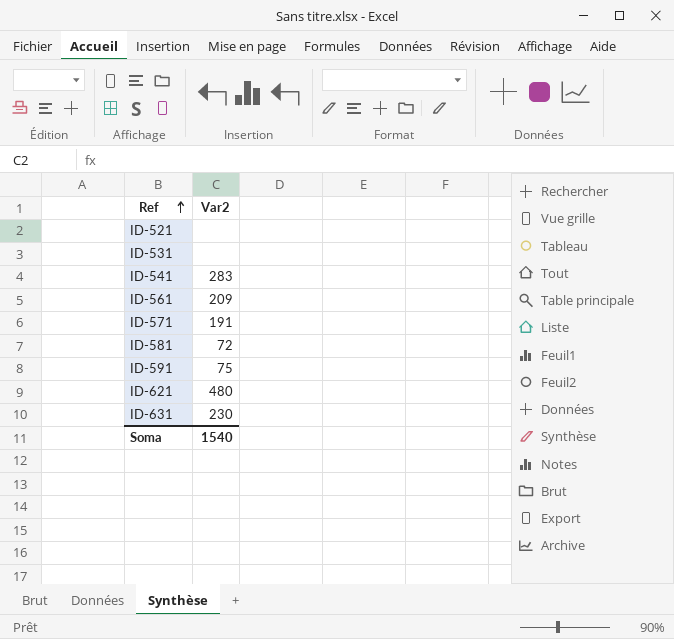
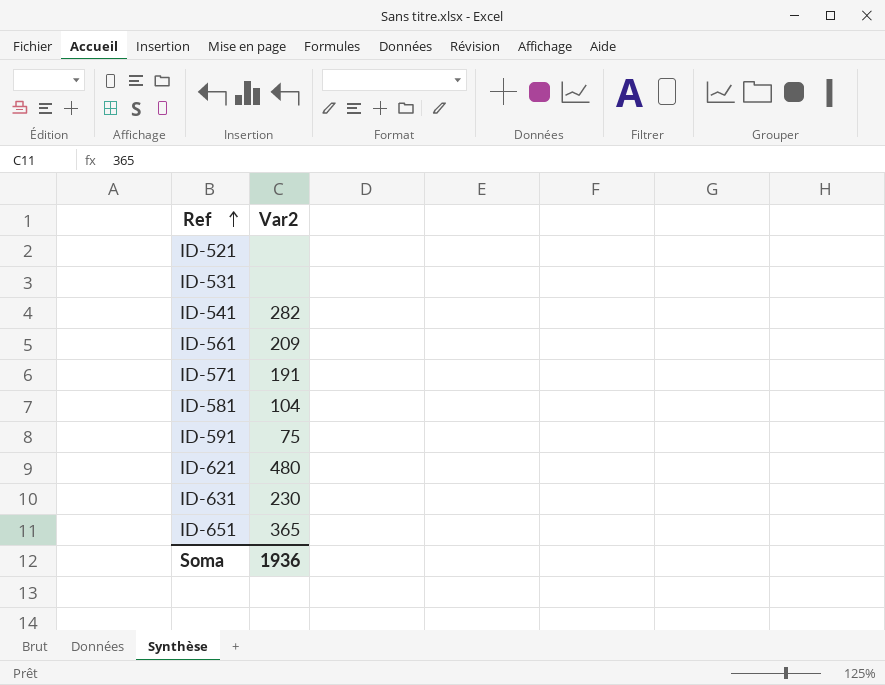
ID-541 | Var2: 283 -> 282
ID-581 | Var2: 72 -> 104
row ID-651: none -> 365
Soma | Var2: 1540 -> 1936

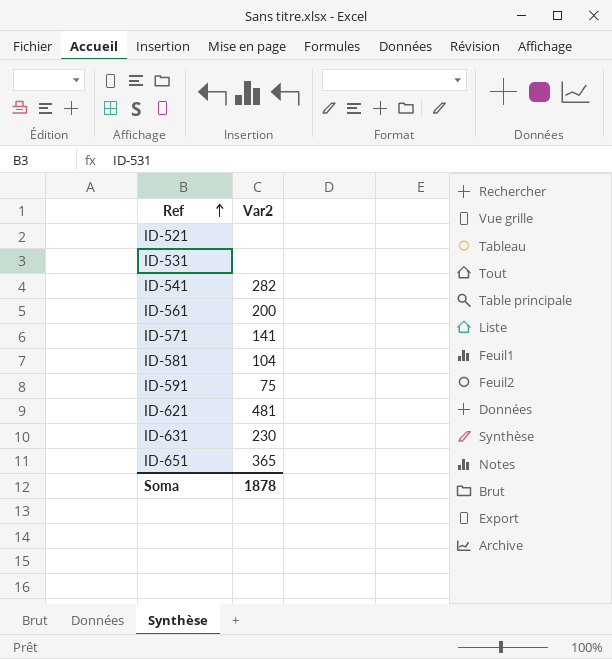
ID-561 | Var2: 209 -> 200
ID-571 | Var2: 191 -> 141
ID-621 | Var2: 480 -> 481
Soma | Var2: 1936 -> 1878

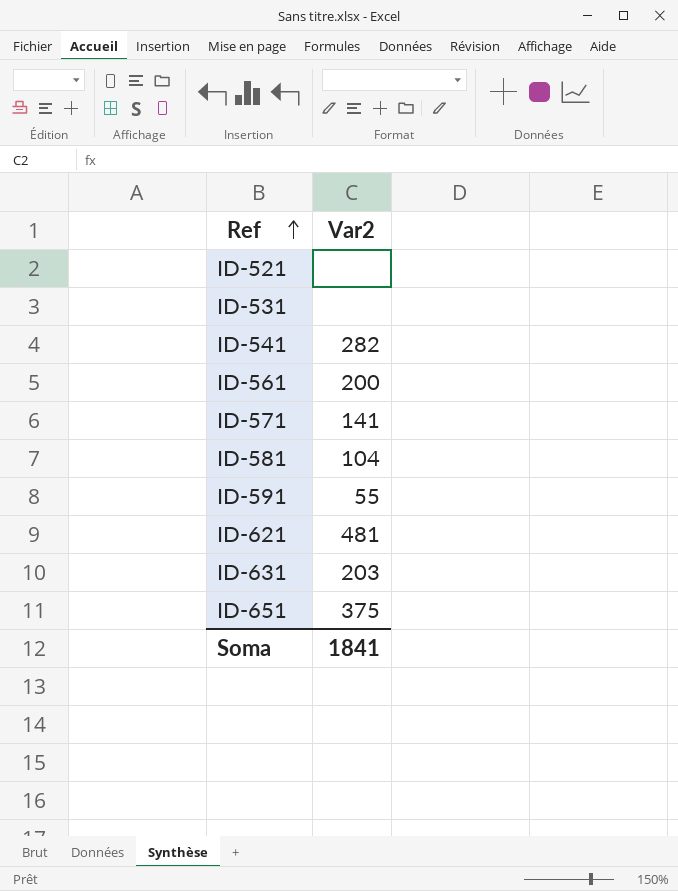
ID-591 | Var2: 75 -> 55
ID-631 | Var2: 230 -> 203
ID-651 | Var2: 365 -> 375
Soma | Var2: 1878 -> 1841

